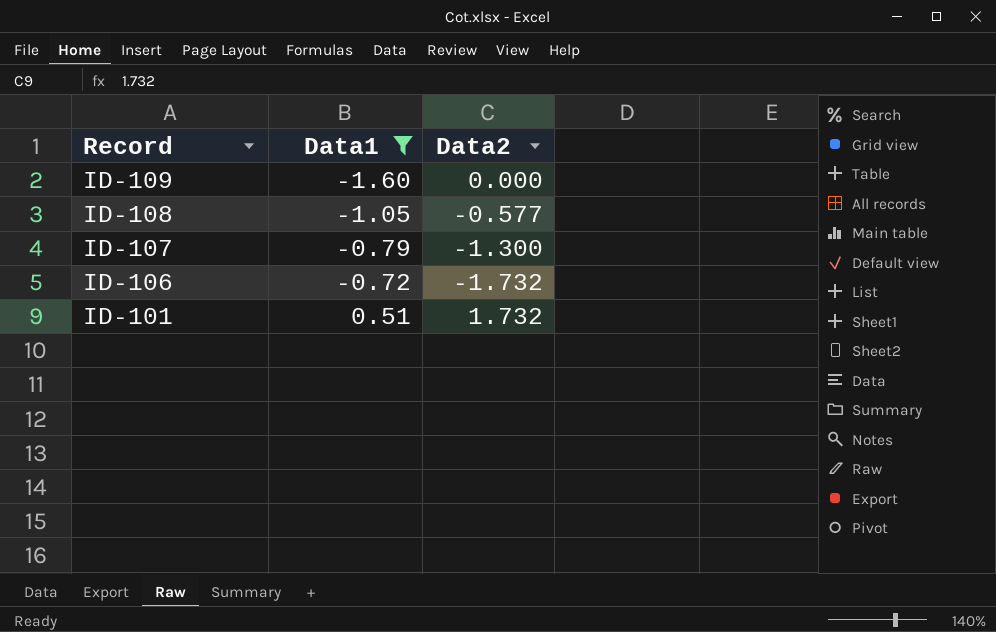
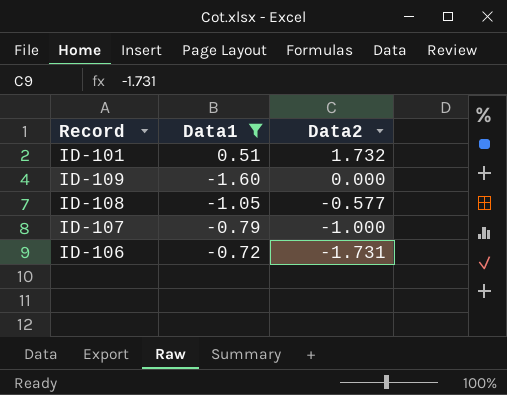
row order: Record descending -> Data2 descending
ID-107 | Data2: -1.300 -> -1.000
ID-106 | Data2: -1.732 -> -1.731

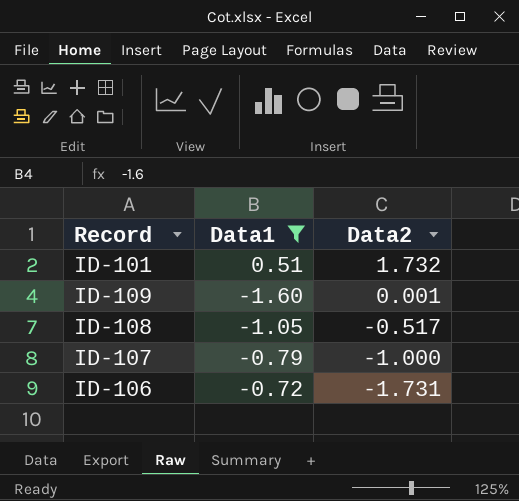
ID-109 | Data2: 0.000 -> 0.001
ID-108 | Data2: -0.577 -> -0.517

